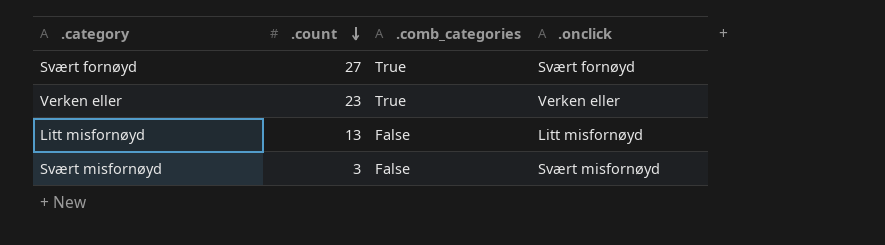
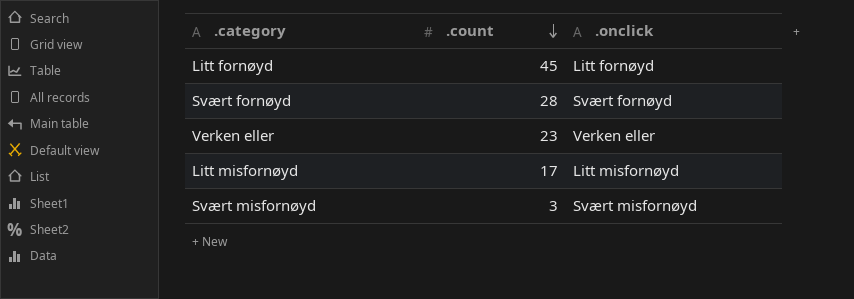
column .comb_categories | position: 3 -> none
row Litt fornøyd: none -> 45 | Litt fornøyd
Svært fornøyd | .count: 27 -> 28
Litt misfornøyd | .count: 13 -> 17

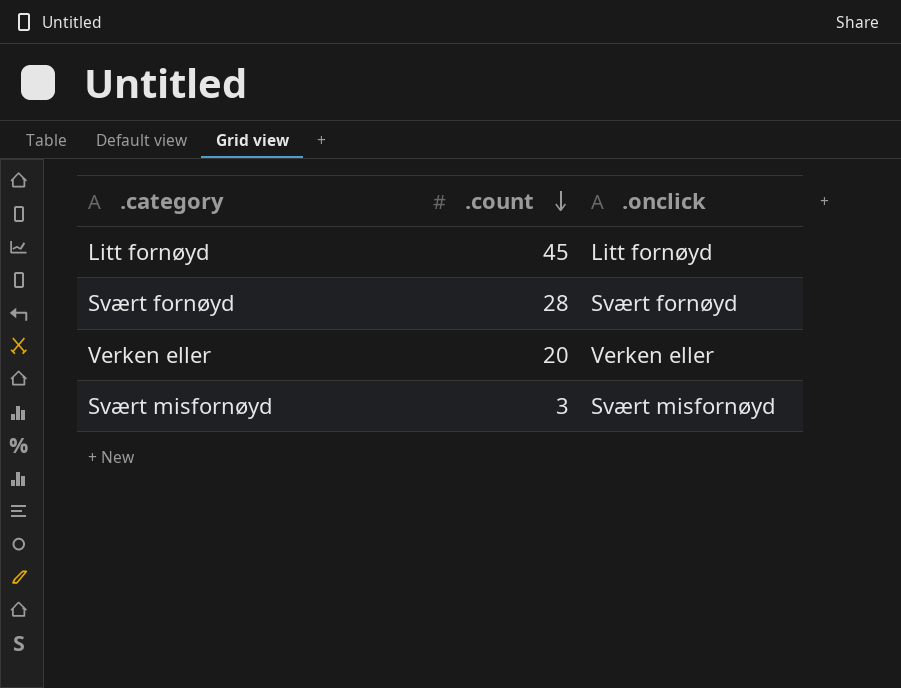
row Litt misfornøyd: 17 | Litt misfornøyd -> none
Verken eller | .count: 23 -> 20

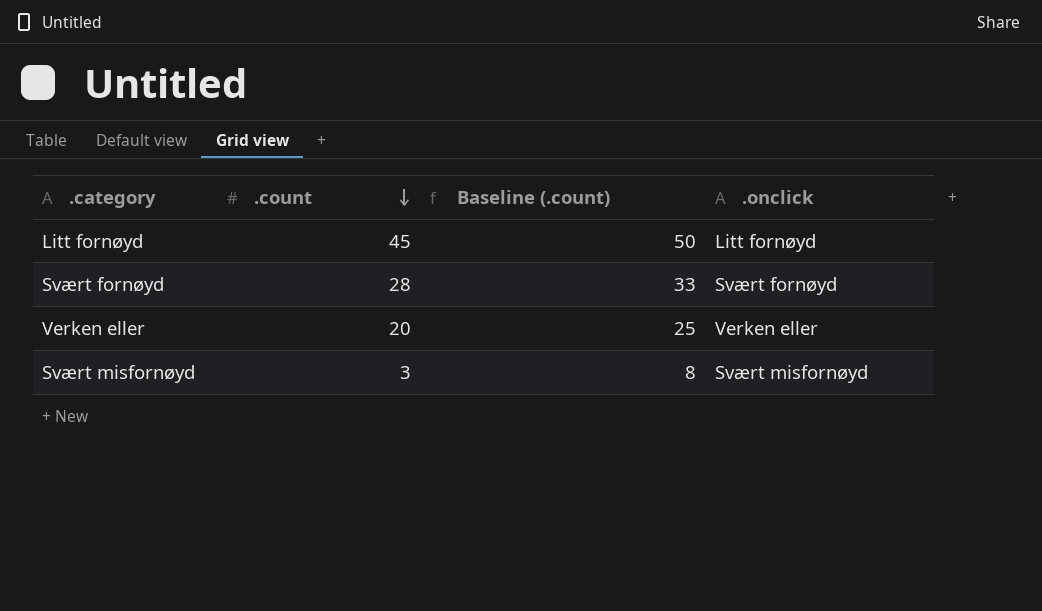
column Baseline (.count) | formula: none -> [.count] + 5

